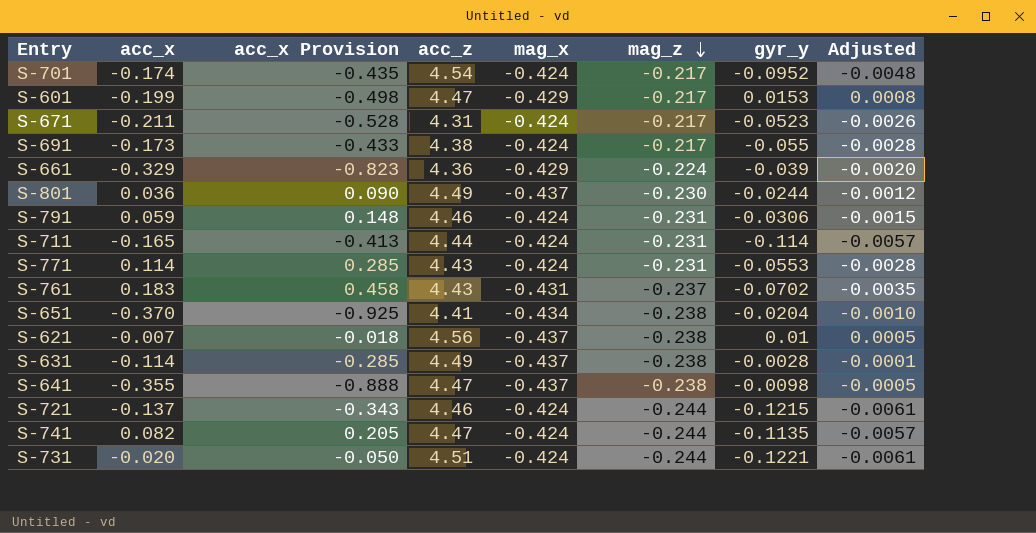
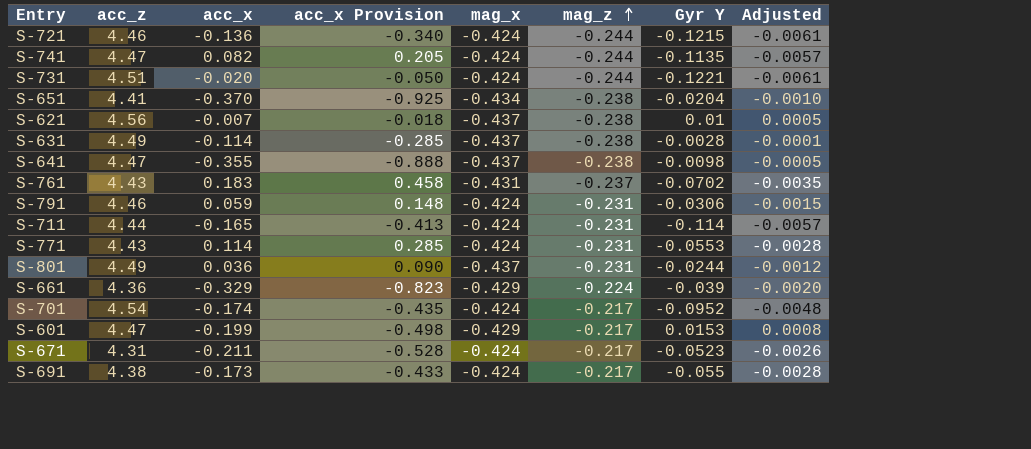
row order: mag_z descending -> mag_z ascending
column acc_z | position: 4 -> 2
column name: gyr_y -> Gyr Y
S-721 | acc_x: -0.137 -> -0.136
S-721 | acc_x Provision: -0.343 -> -0.340
S-801 | mag_z: -0.230 -> -0.231

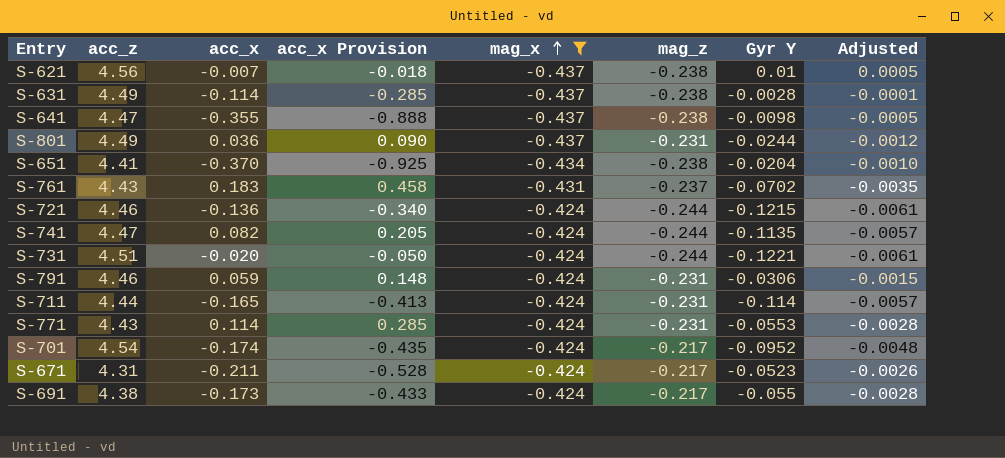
filter: none -> mag_x != -0.429
row order: mag_z ascending -> mag_x ascending

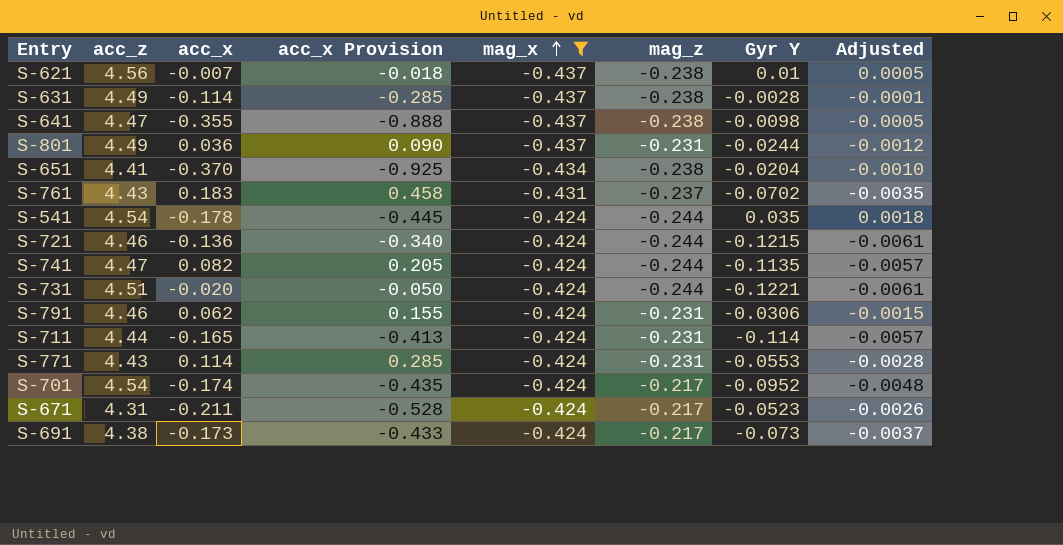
row S-541: none -> 4.54 | -0.178 | -0.445 | -0.424 | -0.244 | 0.035 | 0.0018
S-791 | acc_x: 0.059 -> 0.062
S-791 | acc_x Provision: 0.148 -> 0.155
S-691 | Gyr Y: -0.055 -> -0.073
S-691 | Adjusted: -0.0028 -> -0.0037

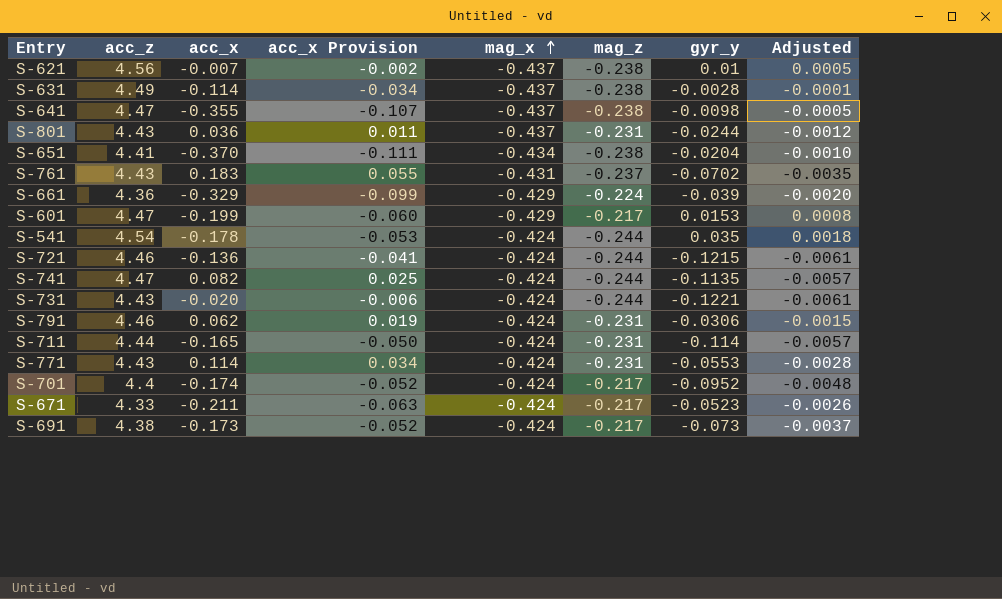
filter: mag_x != -0.429 -> none
column acc_x Provision | formula: [acc_x] * 2.5 -> [acc_x] * 0.3
column name: Gyr Y -> gyr_y
S-801 | acc_z: 4.49 -> 4.43
S-731 | acc_z: 4.51 -> 4.43
S-701 | acc_z: 4.54 -> 4.4
S-671 | acc_z: 4.31 -> 4.33

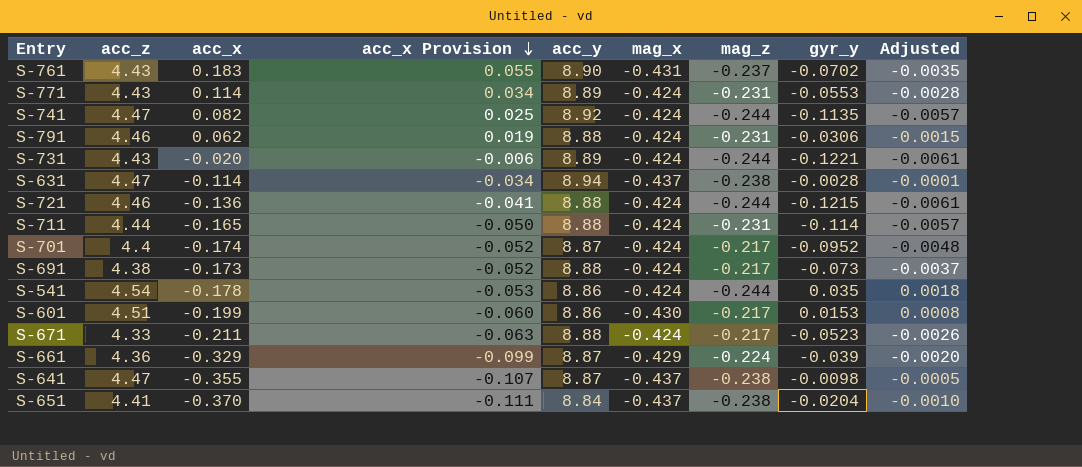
row order: mag_x ascending -> acc_x Provision descending
column acc_y | position: none -> 5
row S-621: 4.56 | -0.007 | -0.002 | -0.437 | -0.238 | 0.01 | 0.0005 -> none
row S-801: 4.43 | 0.036 | 0.011 | -0.437 | -0.231 | -0.0244 | -0.0012 -> none
S-631 | acc_z: 4.49 -> 4.47
S-601 | acc_z: 4.47 -> 4.51
S-601 | mag_x: -0.429 -> -0.430
S-651 | mag_x: -0.434 -> -0.437

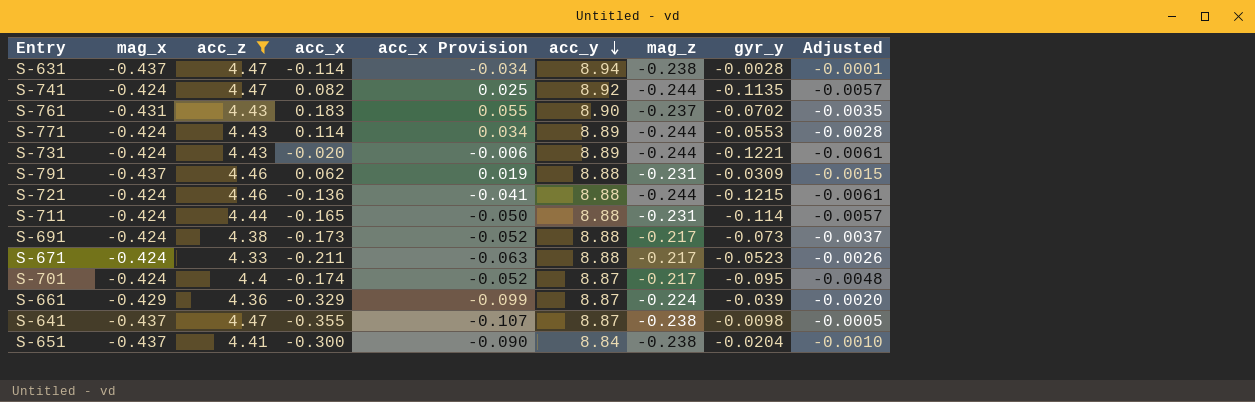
filter: none -> acc_z <= 4.47
row order: acc_x Provision descending -> acc_y descending
column mag_x | position: 6 -> 2
S-771 | mag_z: -0.231 -> -0.244
S-791 | mag_x: -0.424 -> -0.437
S-791 | gyr_y: -0.0306 -> -0.0309
S-701 | gyr_y: -0.0952 -> -0.095
S-651 | acc_x: -0.370 -> -0.300
S-651 | acc_x Provision: -0.111 -> -0.090

